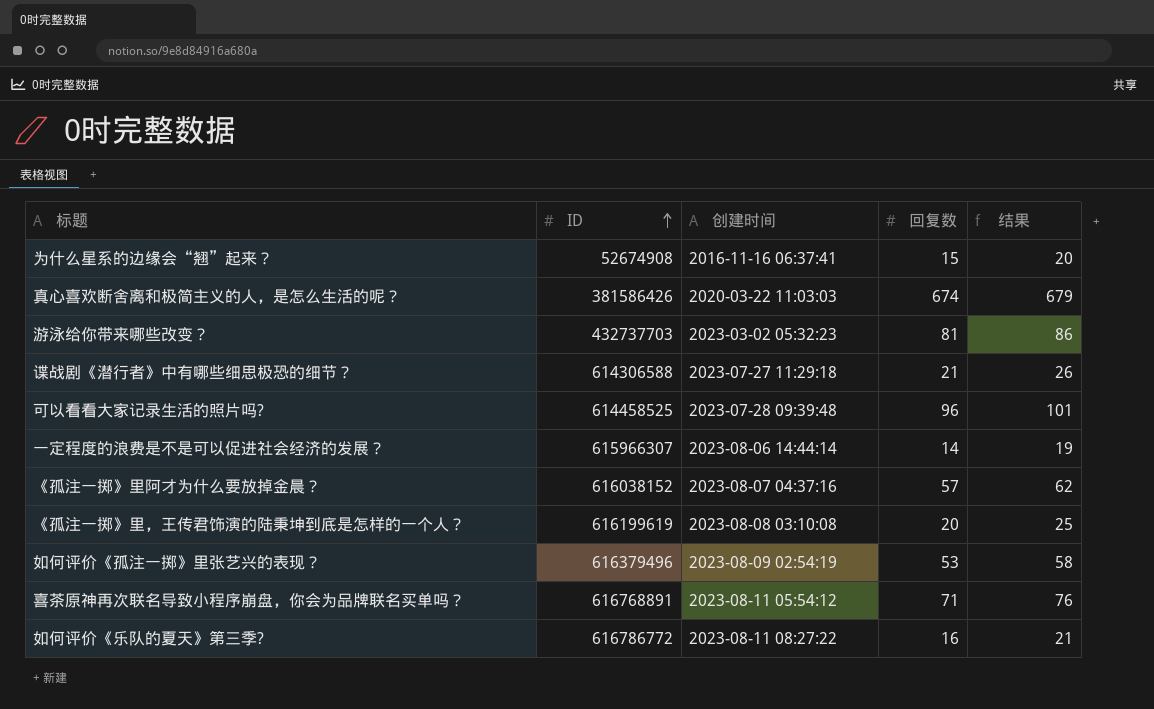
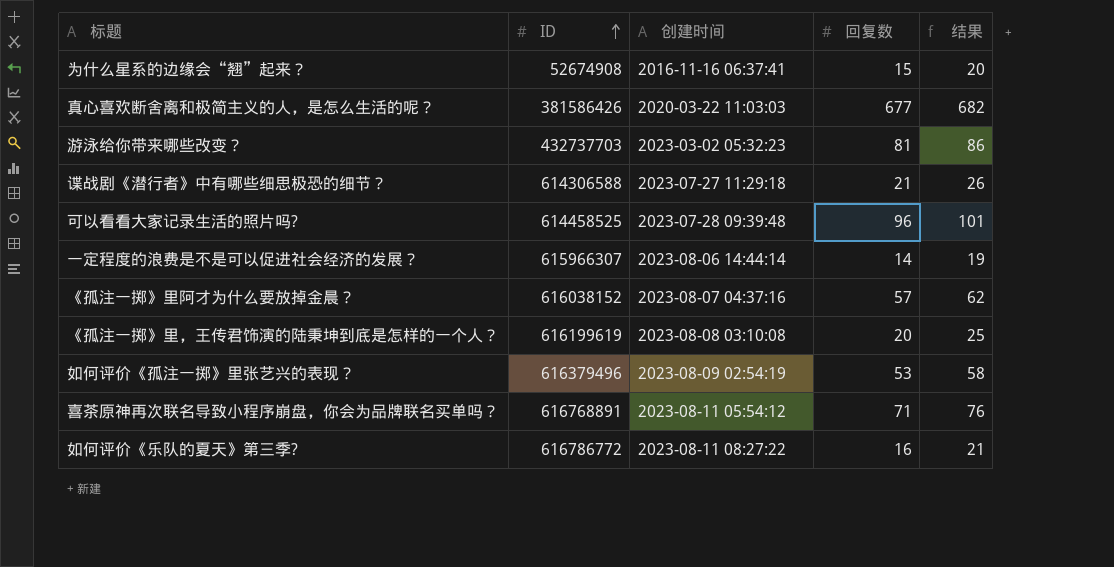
真心喜欢断舍离和极简主义的人，是怎么生活的呢？ | 回复数: 674 -> 677
真心喜欢断舍离和极简主义的人，是怎么生活的呢？ | 结果: 679 -> 682

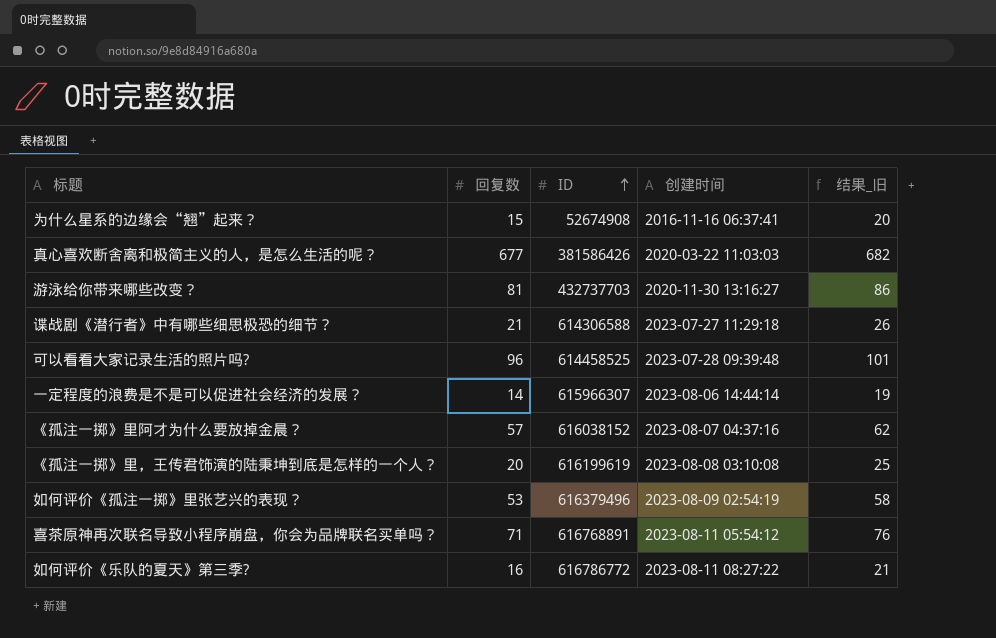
column 回复数 | position: 4 -> 2
column name: 结果 -> 结果_旧
游泳给你带来哪些改变？ | 创建时间: 2023-03-02 05:32:23 -> 2020-11-30 13:16:27

